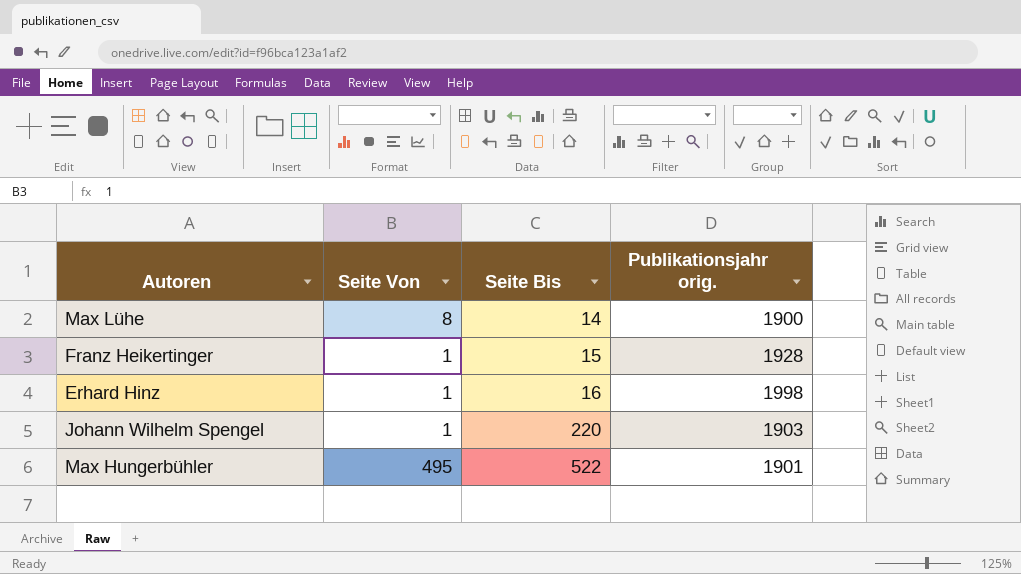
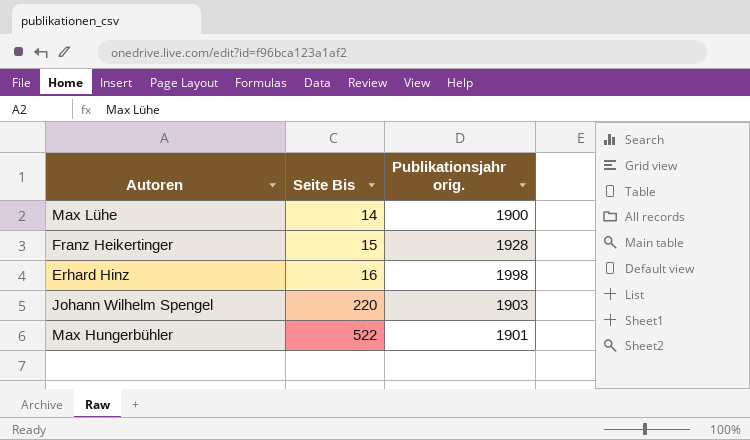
column Seite Von | position: 2 -> none

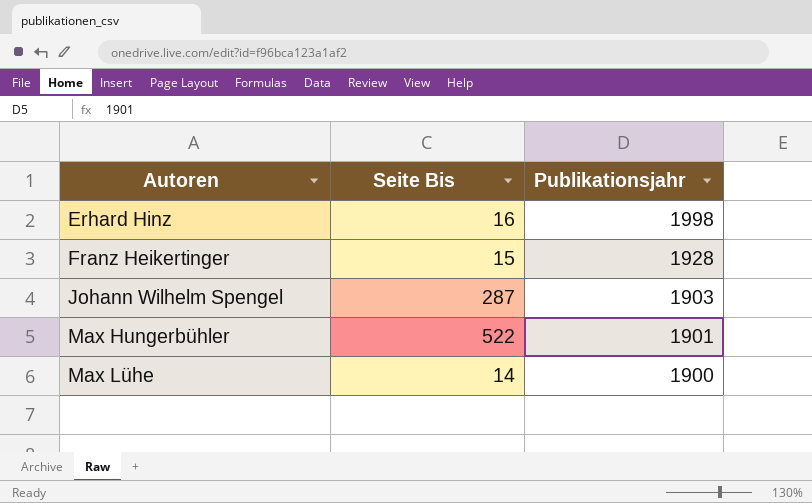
row order: Seite Bis ascending -> Autoren ascending
column name: Publikationsjahr orig. -> Publikationsjahr
Johann Wilhelm Spengel | Seite Bis: 220 -> 287

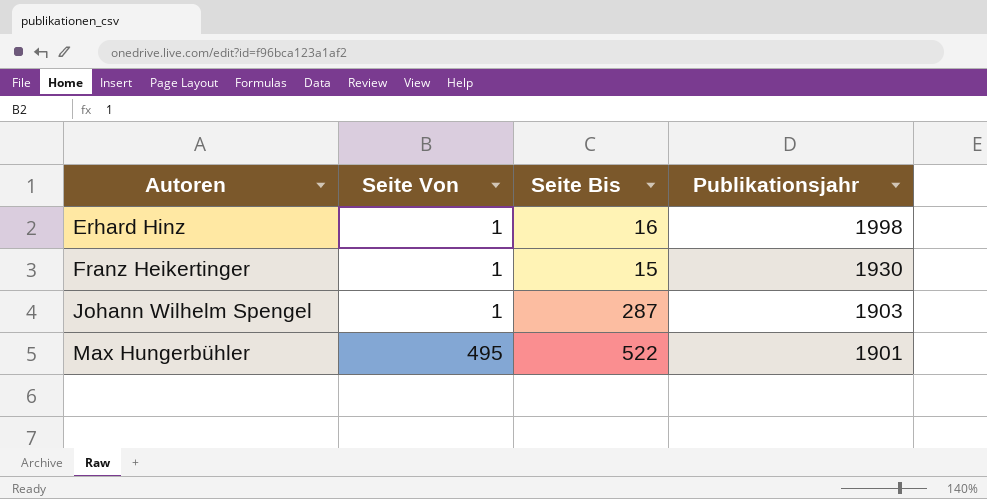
column Seite Von | position: none -> 2
row Max Lühe: 14 | 1900 -> none
Franz Heikertinger | Publikationsjahr: 1928 -> 1930

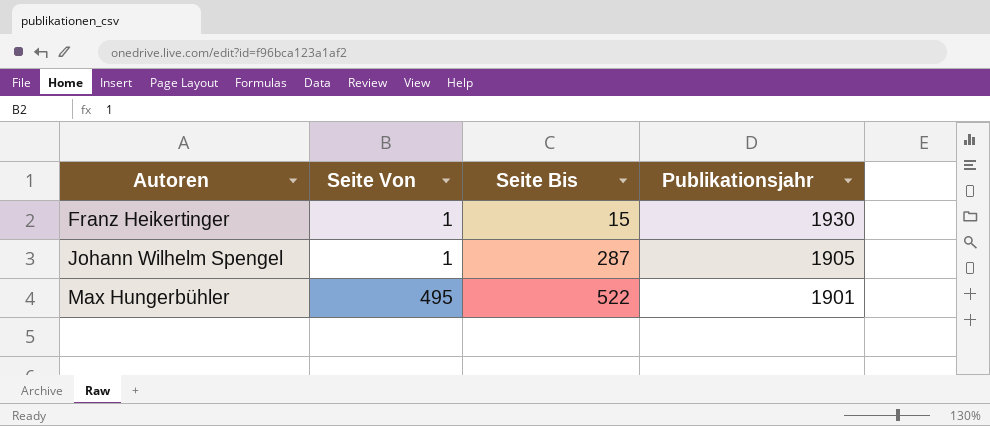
row Erhard Hinz: 1 | 16 | 1998 -> none
Johann Wilhelm Spengel | Publikationsjahr: 1903 -> 1905

